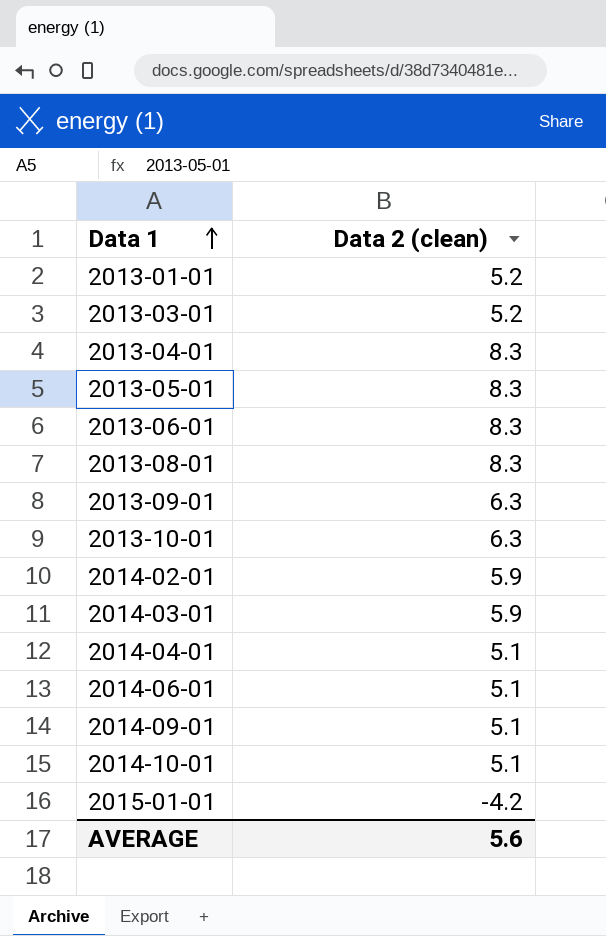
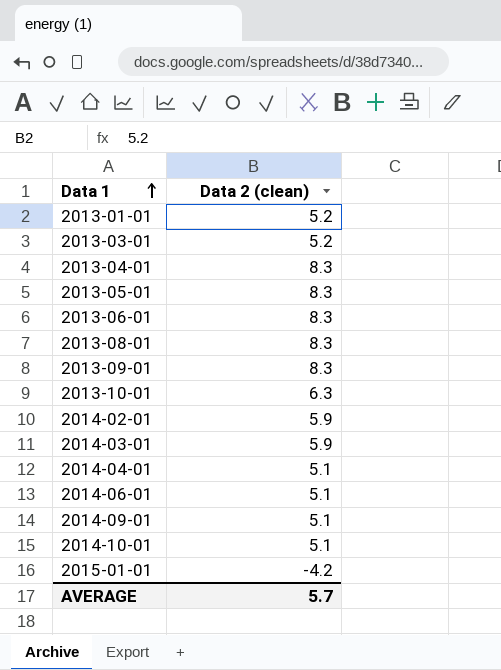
2013-09-01 | Data 2 (clean): 6.3 -> 8.3
AVERAGE | Data 2 (clean): 5.6 -> 5.7

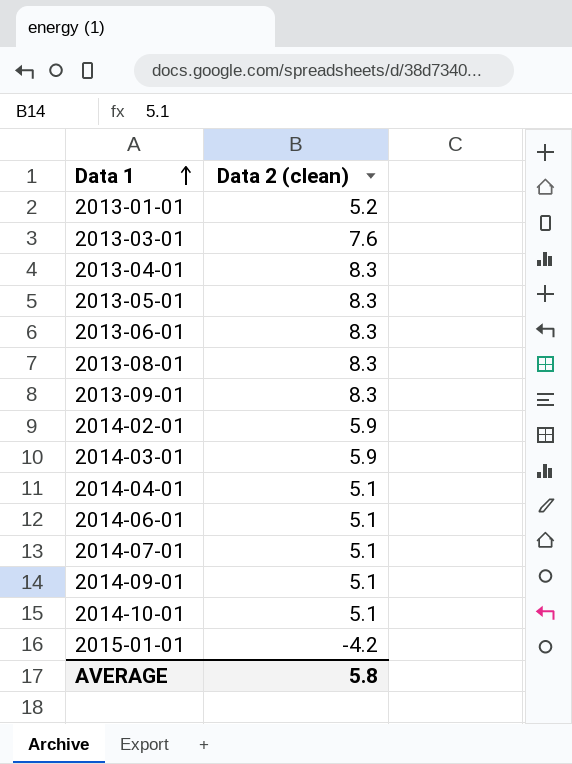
row 2013-10-01: 6.3 -> none
2013-03-01 | Data 2 (clean): 5.2 -> 7.6
row 2014-07-01: none -> 5.1
AVERAGE | Data 2 (clean): 5.7 -> 5.8

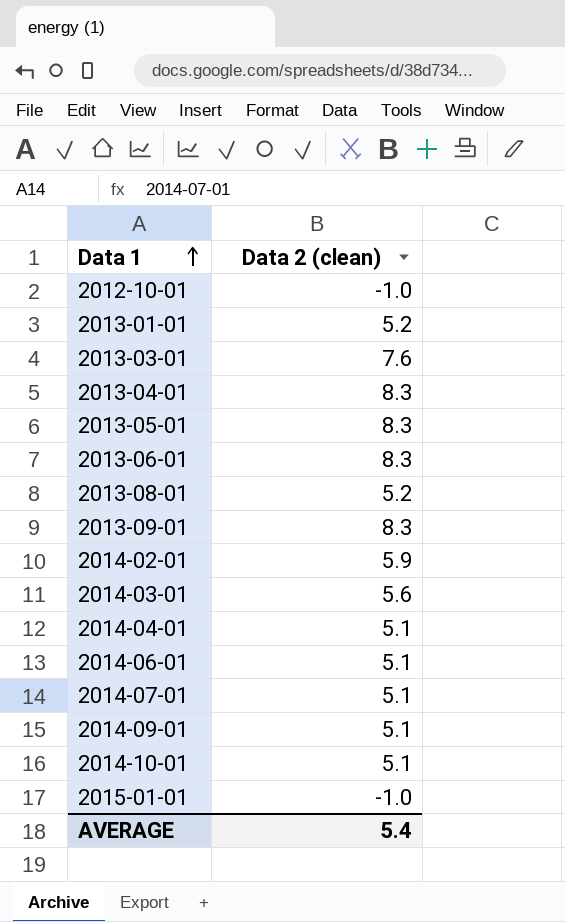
row 2012-10-01: none -> -1.0
2013-08-01 | Data 2 (clean): 8.3 -> 5.2
2014-03-01 | Data 2 (clean): 5.9 -> 5.6
2015-01-01 | Data 2 (clean): -4.2 -> -1.0
AVERAGE | Data 2 (clean): 5.8 -> 5.4

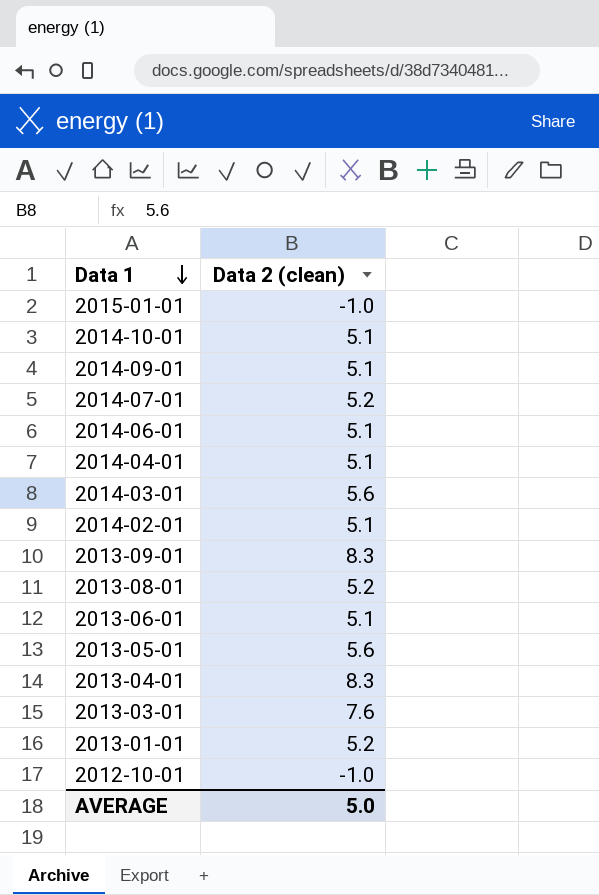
row order: Data 1 ascending -> Data 1 descending
2014-07-01 | Data 2 (clean): 5.1 -> 5.2
2014-02-01 | Data 2 (clean): 5.9 -> 5.1
2013-06-01 | Data 2 (clean): 8.3 -> 5.1
2013-05-01 | Data 2 (clean): 8.3 -> 5.6
AVERAGE | Data 2 (clean): 5.4 -> 5.0

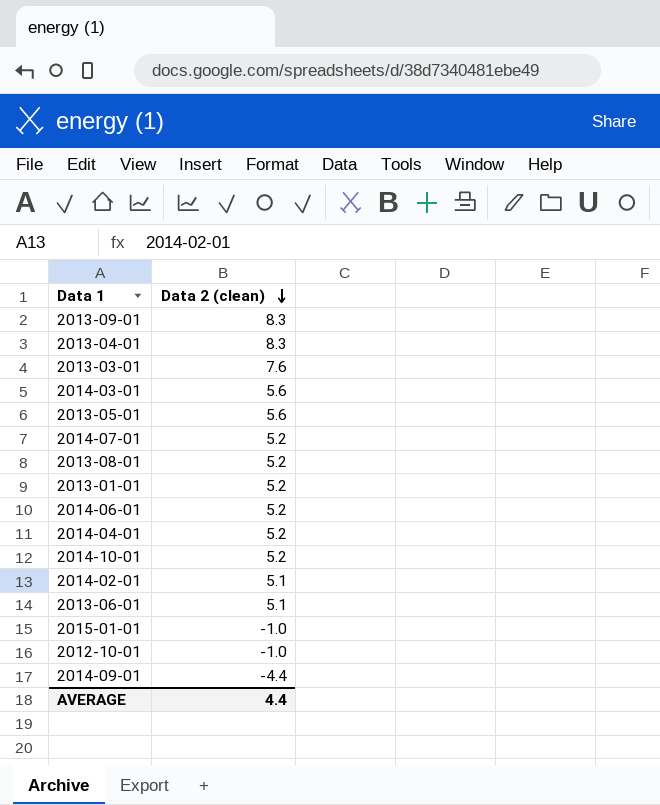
row order: Data 1 descending -> Data 2 (clean) descending
2014-06-01 | Data 2 (clean): 5.1 -> 5.2
2014-04-01 | Data 2 (clean): 5.1 -> 5.2
2014-10-01 | Data 2 (clean): 5.1 -> 5.2
2014-09-01 | Data 2 (clean): 5.1 -> -4.4
AVERAGE | Data 2 (clean): 5.0 -> 4.4

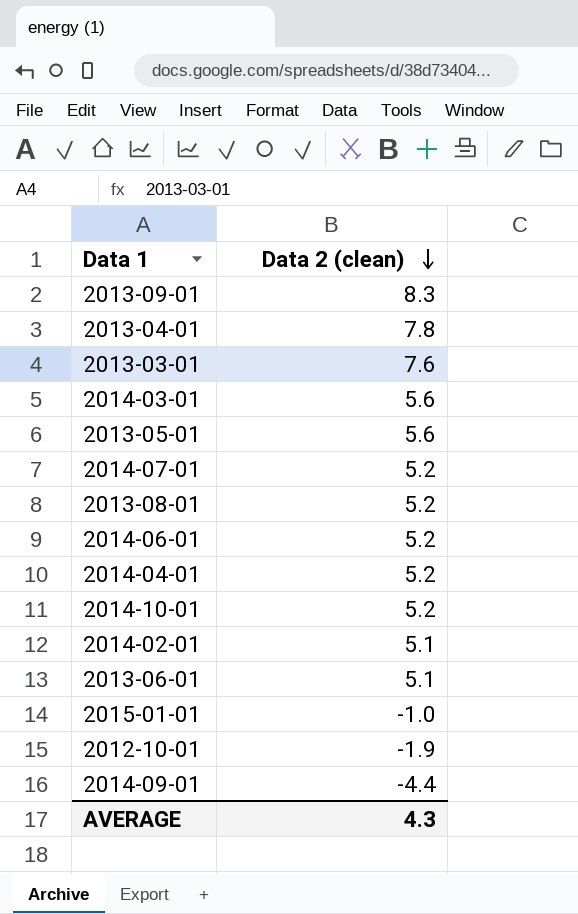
row 2013-01-01: 5.2 -> none
2013-04-01 | Data 2 (clean): 8.3 -> 7.8
2012-10-01 | Data 2 (clean): -1.0 -> -1.9
AVERAGE | Data 2 (clean): 4.4 -> 4.3

